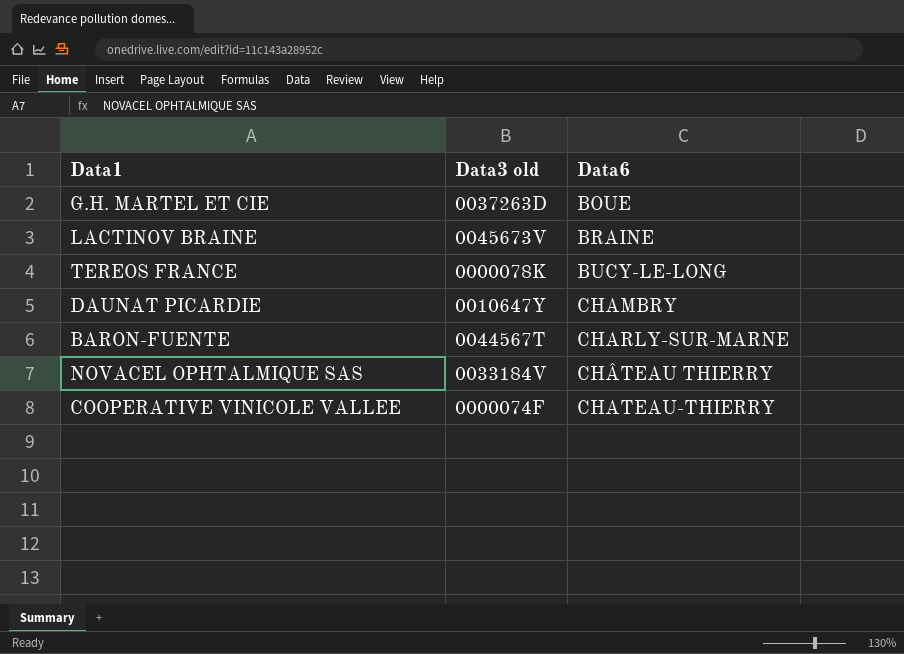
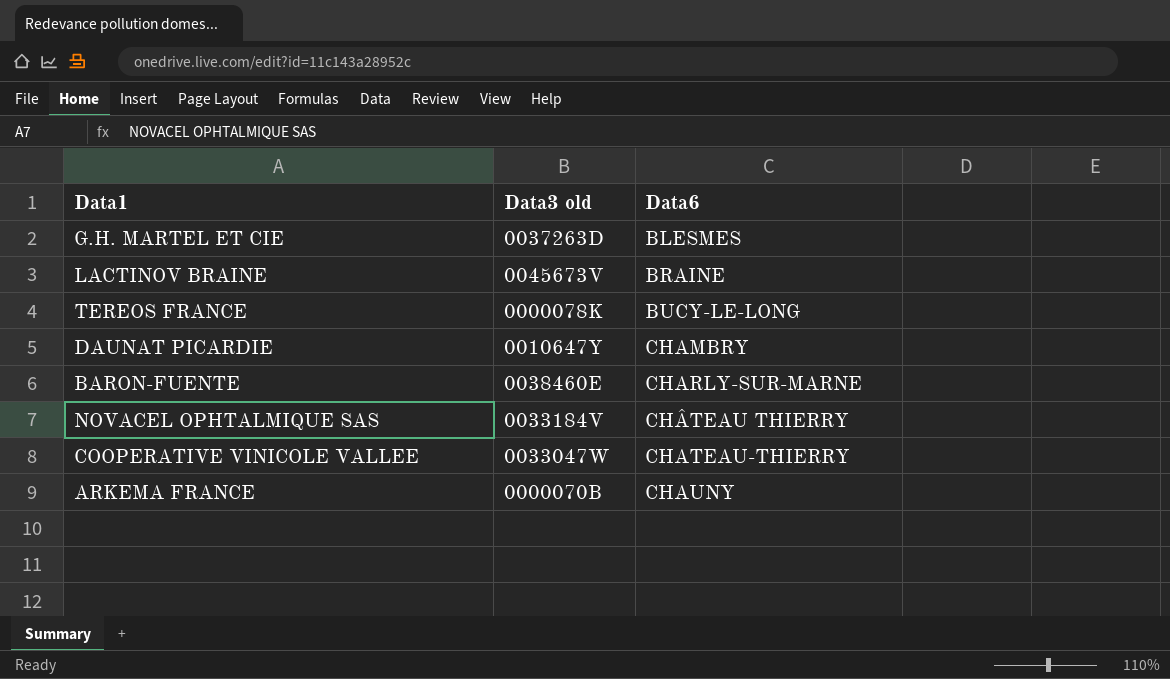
G.H. MARTEL ET CIE | Data6: BOUE -> BLESMES
BARON-FUENTE | Data3 old: 0044567T -> 0038460E
COOPERATIVE VINICOLE VALLEE | Data3 old: 0000074F -> 0033047W
row ARKEMA FRANCE: none -> 0000070B | CHAUNY

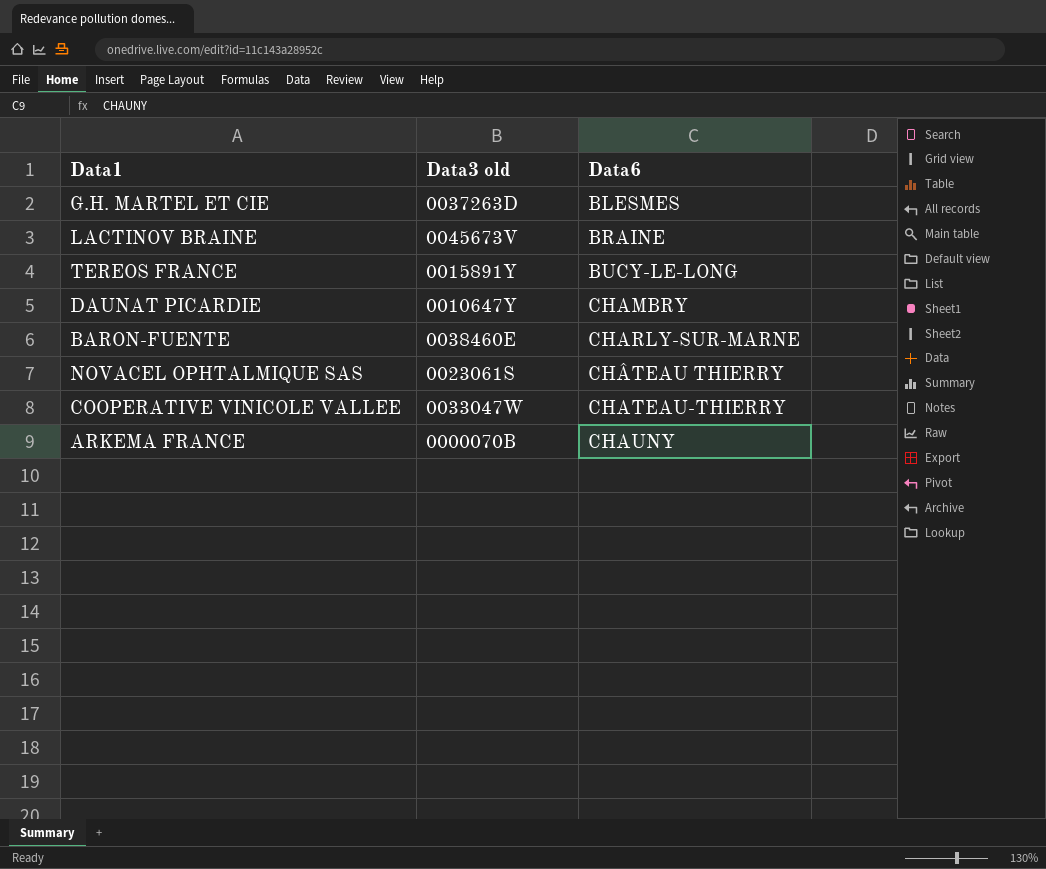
TEREOS FRANCE | Data3 old: 0000078K -> 0015891Y
NOVACEL OPHTALMIQUE SAS | Data3 old: 0033184V -> 0023061S

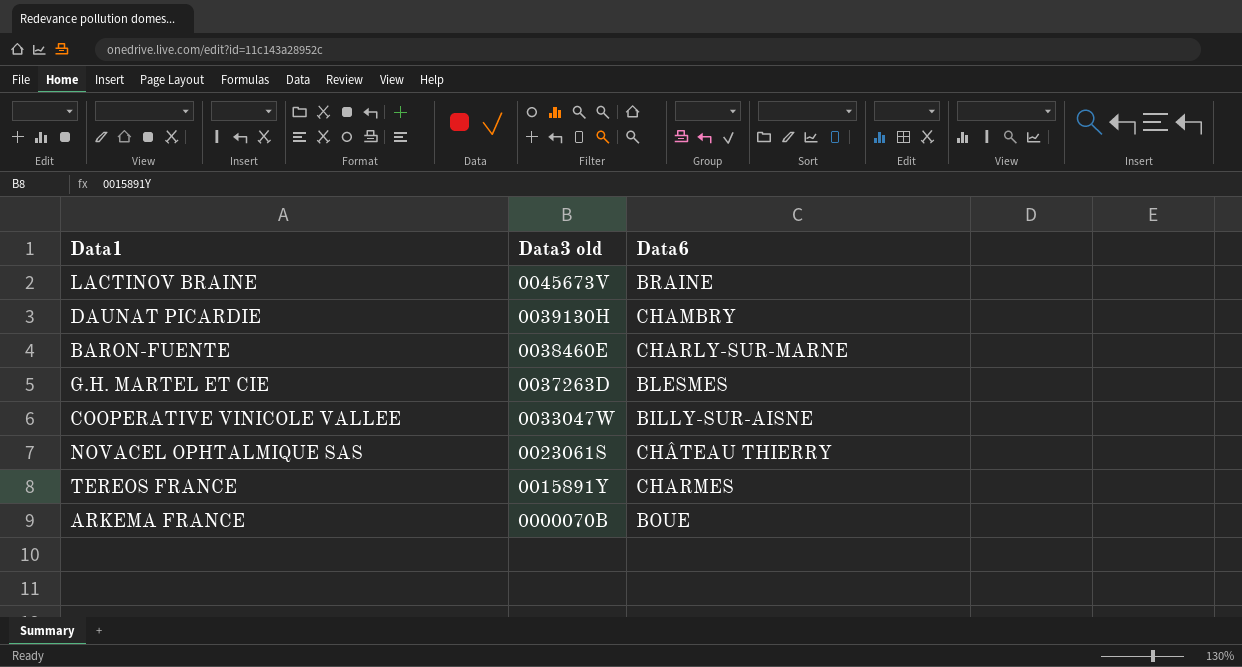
row order: Data6 ascending -> Data3 old descending
DAUNAT PICARDIE | Data3 old: 0010647Y -> 0039130H
COOPERATIVE VINICOLE VALLEE | Data6: CHATEAU-THIERRY -> BILLY-SUR-AISNE
TEREOS FRANCE | Data6: BUCY-LE-LONG -> CHARMES
ARKEMA FRANCE | Data6: CHAUNY -> BOUE

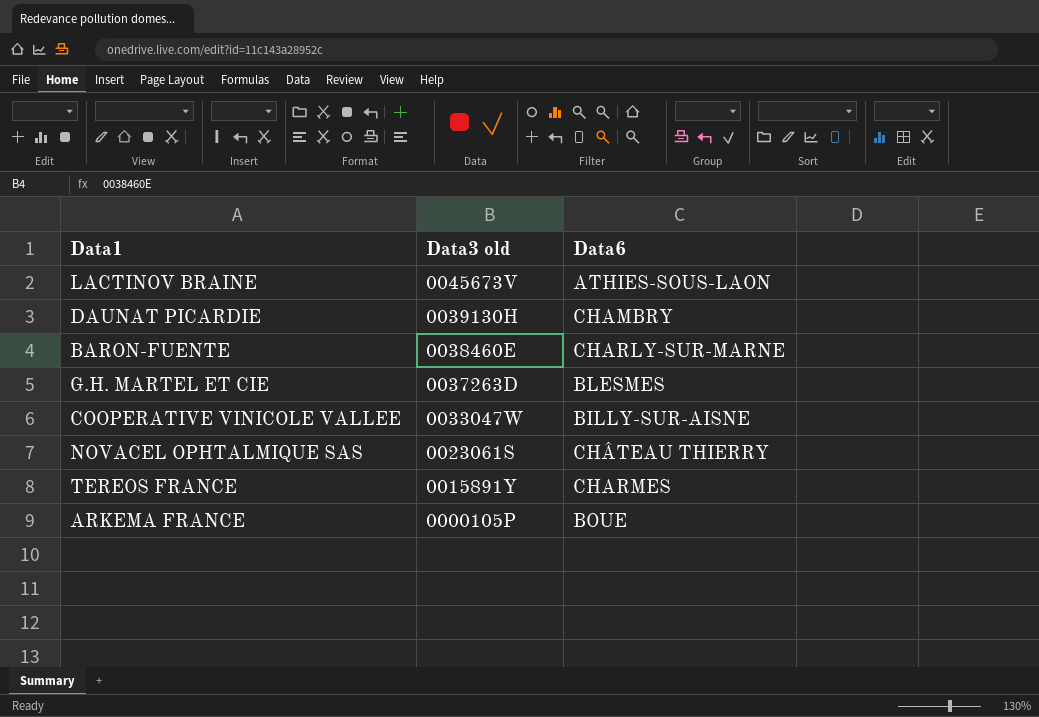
LACTINOV BRAINE | Data6: BRAINE -> ATHIES-SOUS-LAON
ARKEMA FRANCE | Data3 old: 0000070B -> 0000105P

